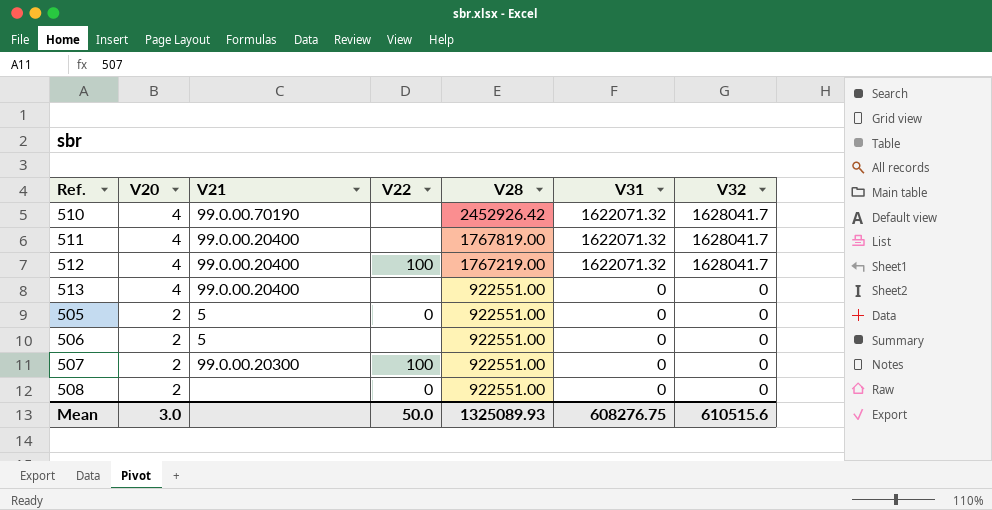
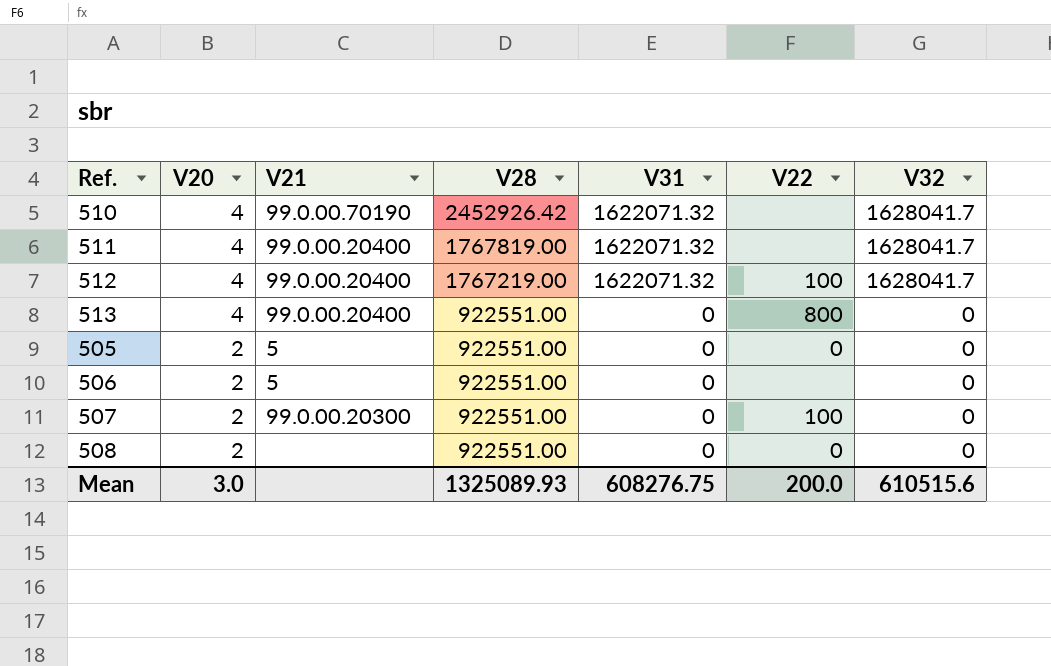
column V22 | position: 4 -> 6
513 | V22: none -> 800
Mean | V22: 50.0 -> 200.0

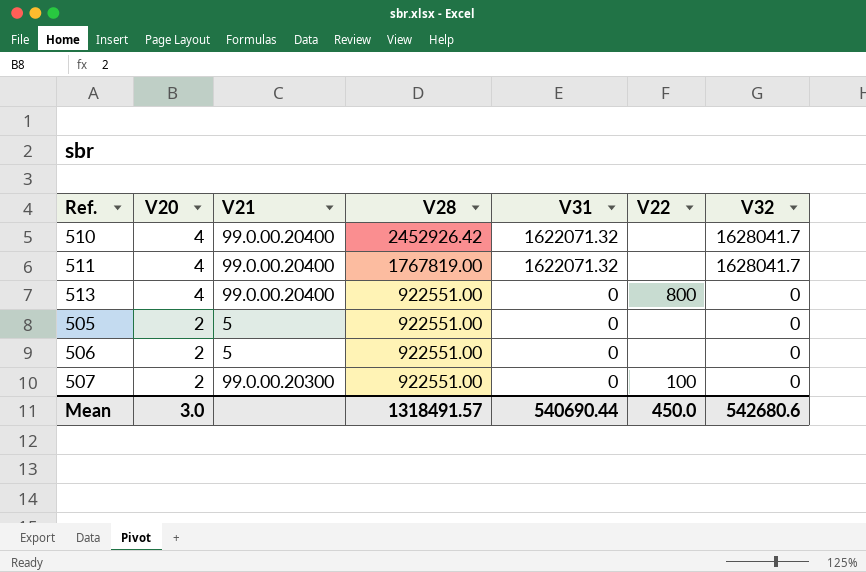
row 512: 4 | 99.0.00.20400 | 1767219.00 | 1622071.32 | 100 | 1628041.7 -> none
row 508: 2 | none | 922551.00 | 0 | 0 | 0 -> none
510 | V21: 99.0.00.70190 -> 99.0.00.20400
505 | V22: 0 -> none
Mean | V28: 1325089.93 -> 1318491.57
Mean | V31: 608276.75 -> 540690.44
Mean | V22: 200.0 -> 450.0
Mean | V32: 610515.6 -> 542680.6

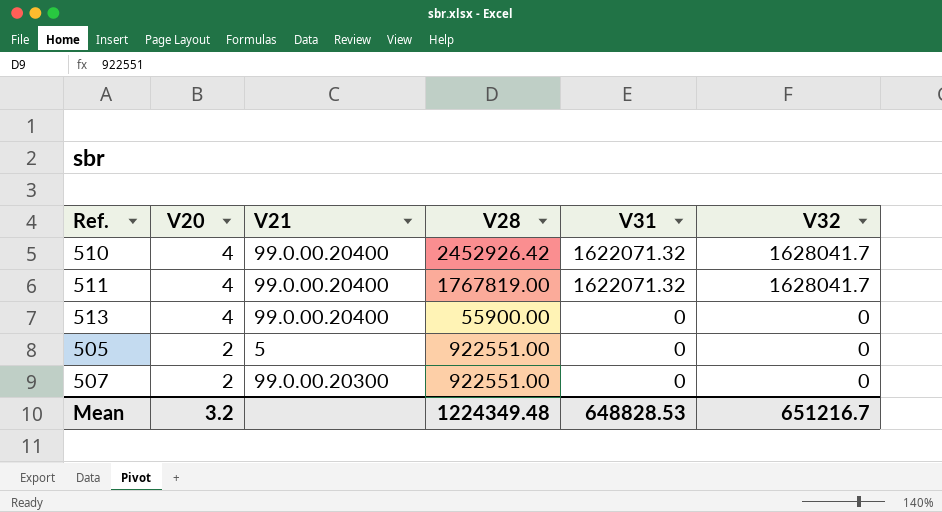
column V22 | position: 6 -> none
row 506: 2 | 5 | 922551.00 | 0 | none | 0 -> none
513 | V28: 922551.00 -> 55900.00
Mean | V20: 3.0 -> 3.2
Mean | V28: 1318491.57 -> 1224349.48
Mean | V31: 540690.44 -> 648828.53
Mean | V32: 542680.6 -> 651216.7

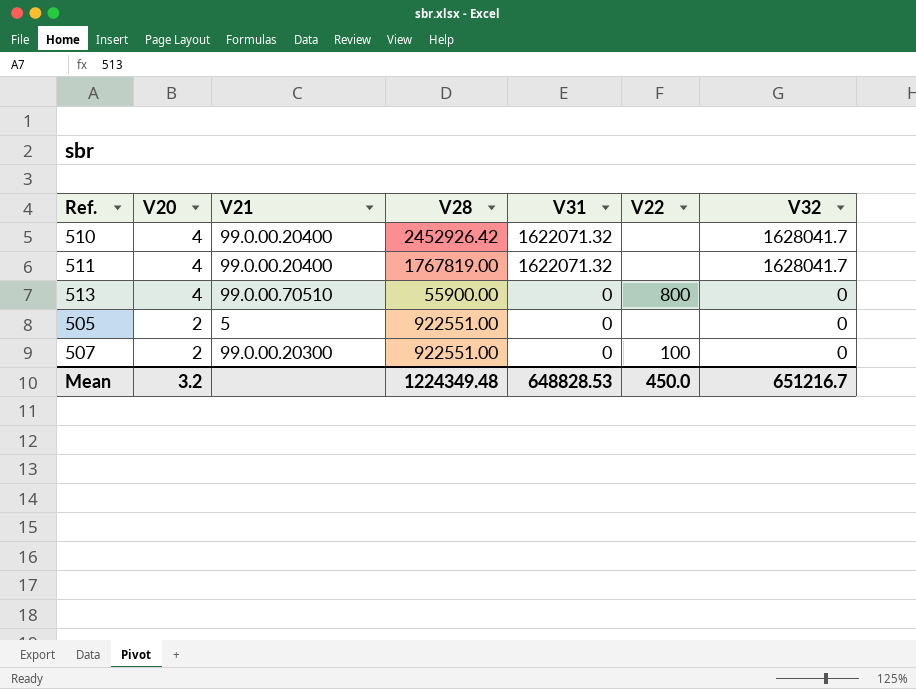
column V22 | position: none -> 6
513 | V21: 99.0.00.20400 -> 99.0.00.70510

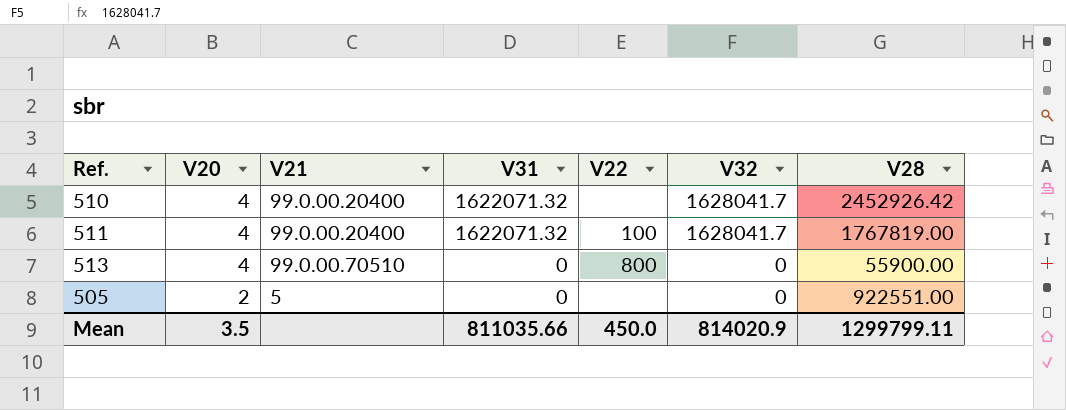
column V28 | position: 4 -> 7
row 507: 2 | 99.0.00.20300 | 922551.00 | 0 | 100 | 0 -> none
511 | V22: none -> 100
Mean | V20: 3.2 -> 3.5
Mean | V31: 648828.53 -> 811035.66
Mean | V32: 651216.7 -> 814020.9
Mean | V28: 1224349.48 -> 1299799.11

